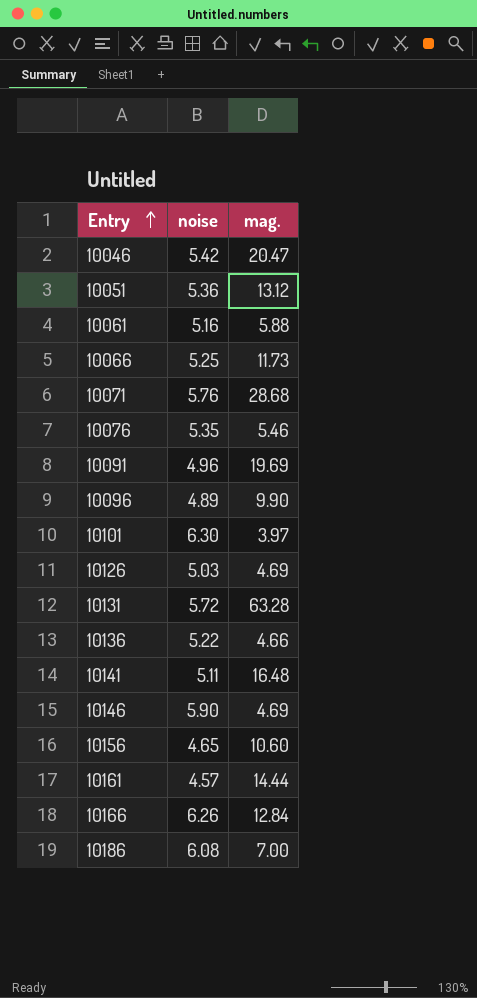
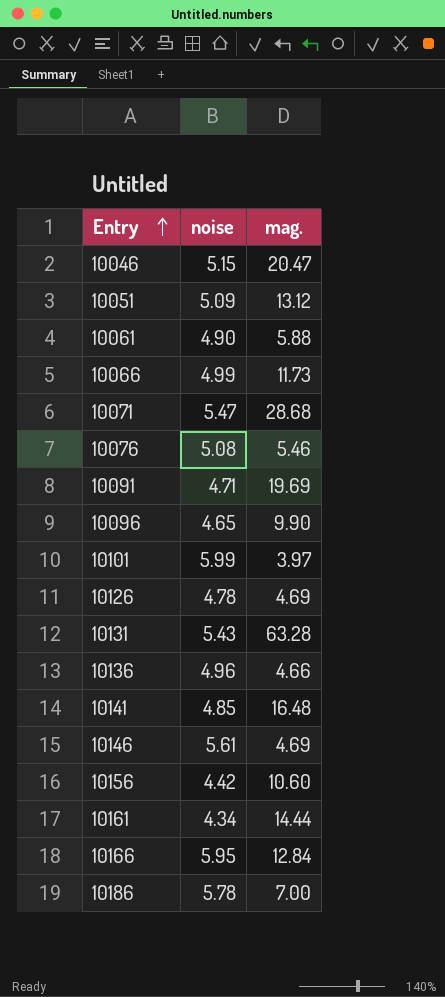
10046 | noise: 5.42 -> 5.15
10051 | noise: 5.36 -> 5.09
10061 | noise: 5.16 -> 4.90
10066 | noise: 5.25 -> 4.99
10071 | noise: 5.76 -> 5.47
10076 | noise: 5.35 -> 5.08
10091 | noise: 4.96 -> 4.71
10096 | noise: 4.89 -> 4.65
10101 | noise: 6.30 -> 5.99
10126 | noise: 5.03 -> 4.78
10131 | noise: 5.72 -> 5.43
10136 | noise: 5.22 -> 4.96
10141 | noise: 5.11 -> 4.85
10146 | noise: 5.90 -> 5.61
10156 | noise: 4.65 -> 4.42
10161 | noise: 4.57 -> 4.34
10166 | noise: 6.26 -> 5.95
10186 | noise: 6.08 -> 5.78

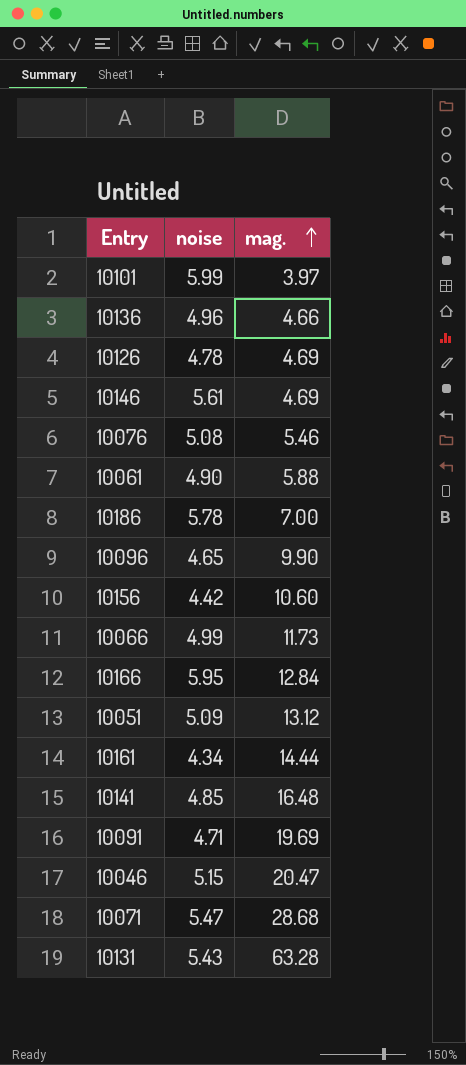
row order: Entry ascending -> mag. ascending

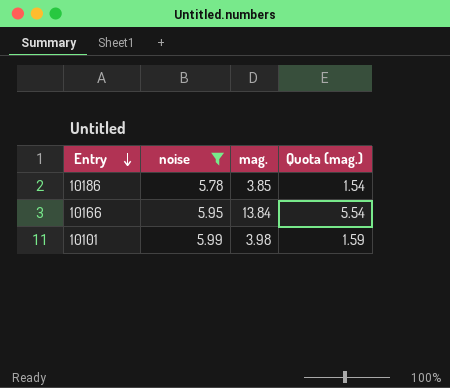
filter: none -> noise >= 5.78
row order: mag. ascending -> Entry descending
column Quota (mag.) | formula: none -> [mag.] * 0.4
10186 | mag.: 7.00 -> 3.85
10166 | mag.: 12.84 -> 13.84
10101 | mag.: 3.97 -> 3.98

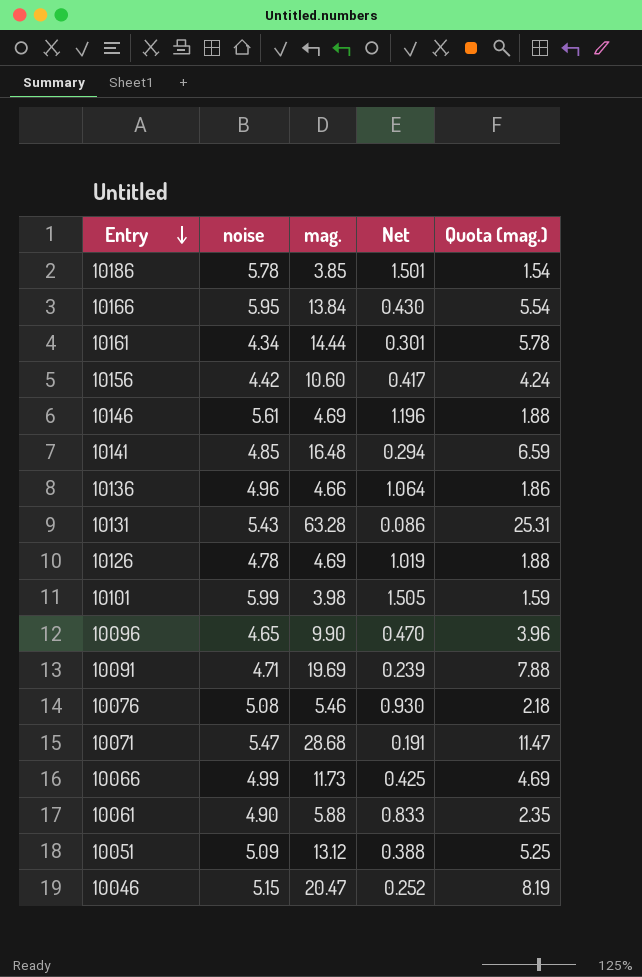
filter: noise >= 5.78 -> none
column Net | formula: none -> [noise] / [mag.]

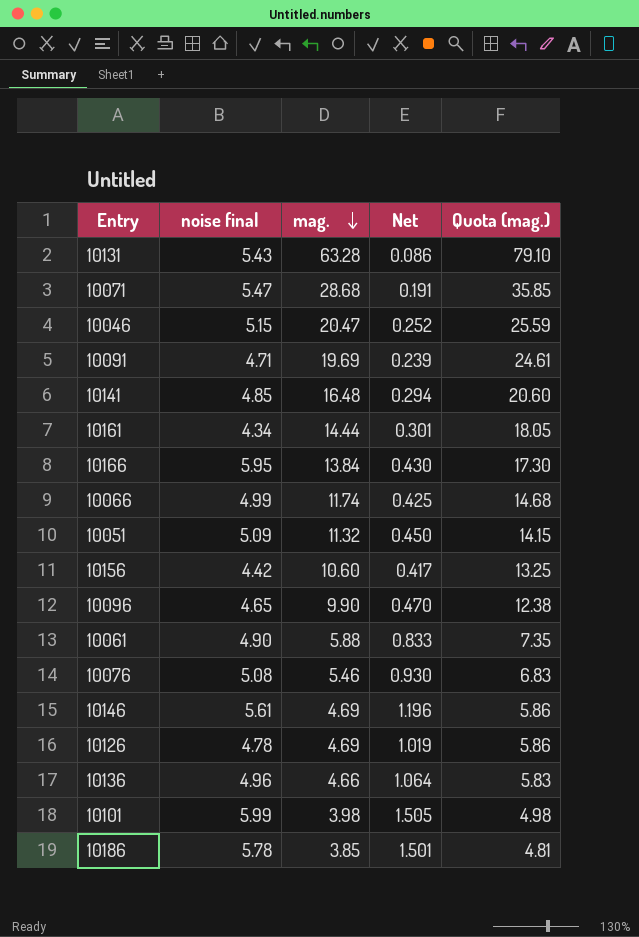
row order: Entry descending -> mag. descending
column name: noise -> noise final
column Quota (mag.) | formula: [mag.] * 0.4 -> [mag.] * 1.25
10066 | mag.: 11.73 -> 11.74
10051 | mag.: 13.12 -> 11.32
10051 | Net: 0.388 -> 0.450

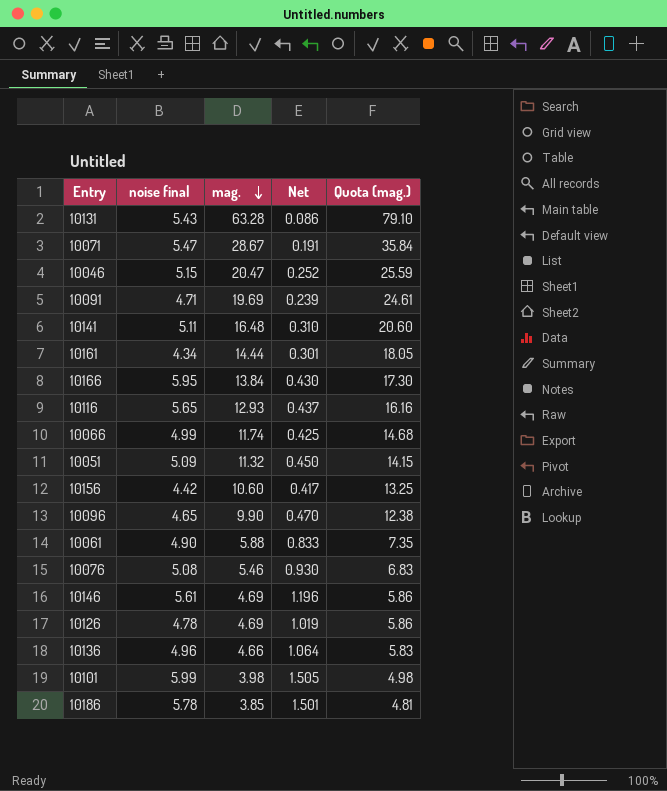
10071 | mag.: 28.68 -> 28.67
10071 | Quota (mag.): 35.85 -> 35.84
10141 | noise final: 4.85 -> 5.11
10141 | Net: 0.294 -> 0.310
row 10116: none -> 5.65 | 12.93 | 0.437 | 16.16

